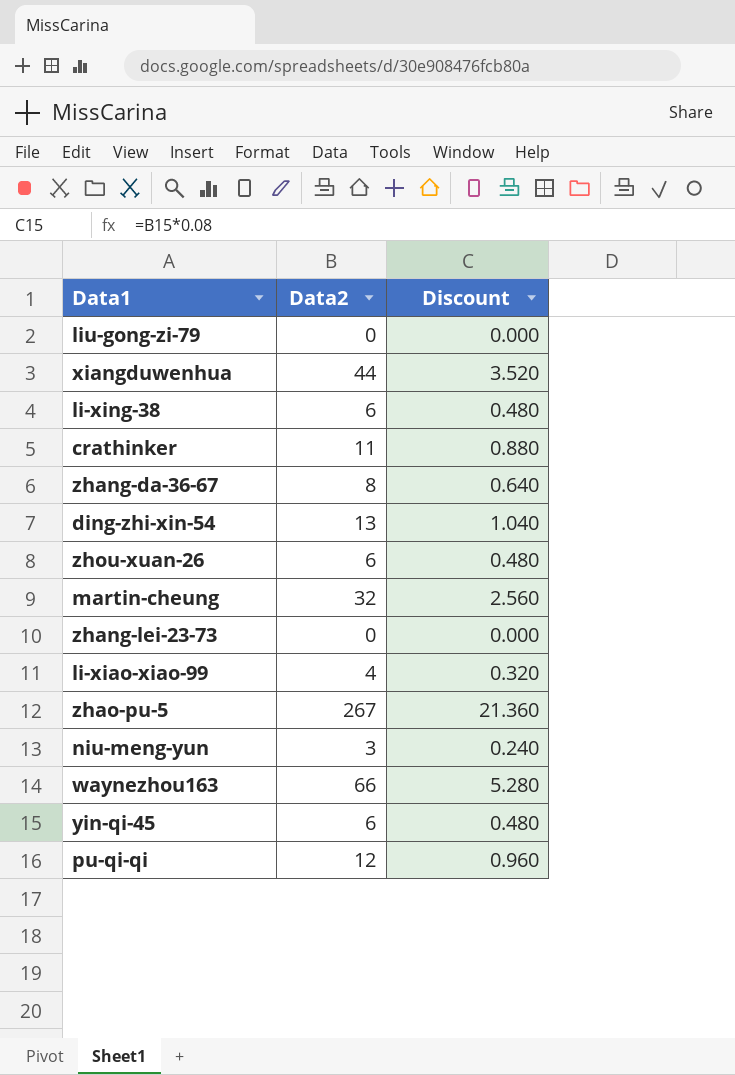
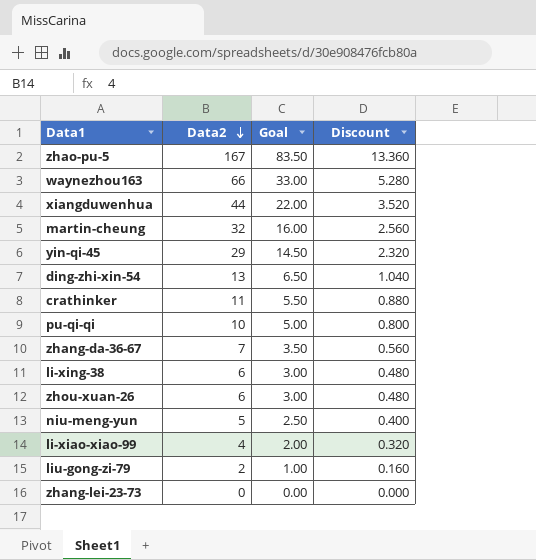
row order: none -> Data2 descending
column Goal | formula: none -> [Data2] * 0.5
zhao-pu-5 | Data2: 267 -> 167
zhao-pu-5 | Discount: 21.360 -> 13.360
yin-qi-45 | Data2: 6 -> 29
yin-qi-45 | Discount: 0.480 -> 2.320
pu-qi-qi | Data2: 12 -> 10
pu-qi-qi | Discount: 0.960 -> 0.800
zhang-da-36-67 | Data2: 8 -> 7
zhang-da-36-67 | Discount: 0.640 -> 0.560
niu-meng-yun | Data2: 3 -> 5
niu-meng-yun | Discount: 0.240 -> 0.400
liu-gong-zi-79 | Data2: 0 -> 2
liu-gong-zi-79 | Discount: 0.000 -> 0.160

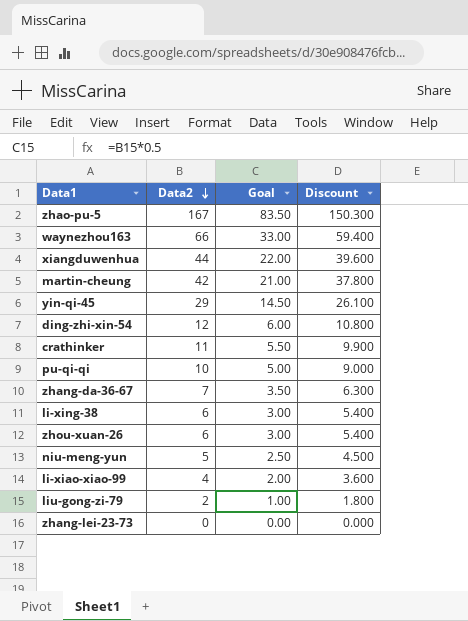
column Discount | formula: [Data2] * 0.08 -> [Data2] * 0.9
martin-cheung | Data2: 32 -> 42
martin-cheung | Goal: 16.00 -> 21.00
ding-zhi-xin-54 | Data2: 13 -> 12
ding-zhi-xin-54 | Goal: 6.50 -> 6.00

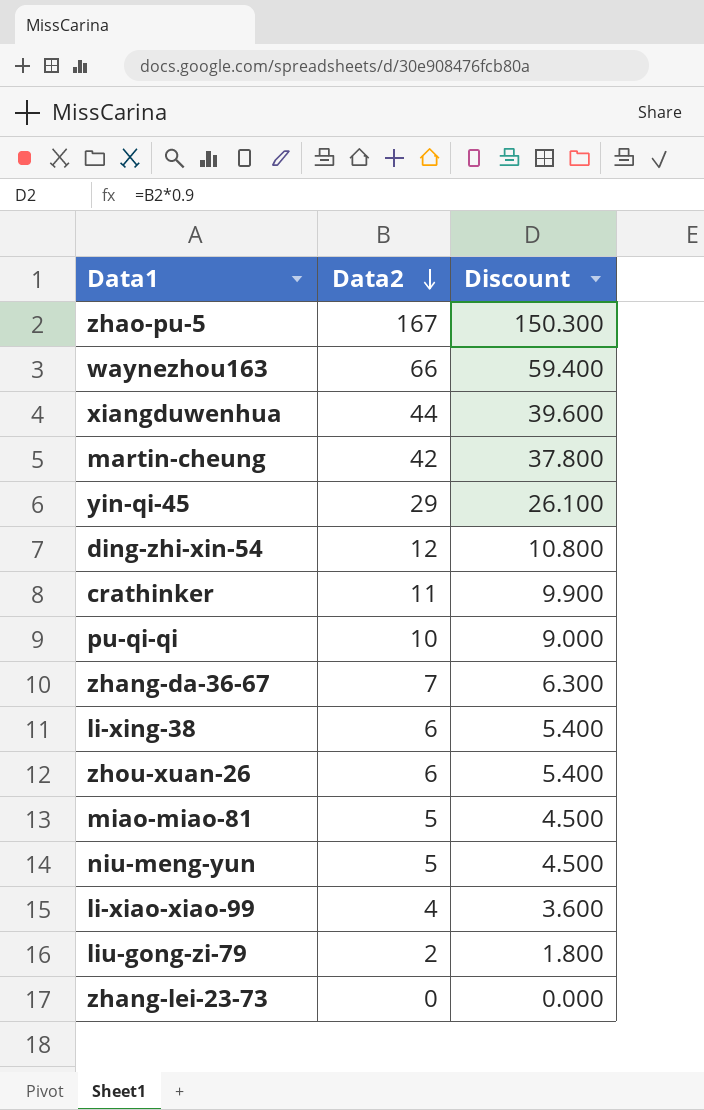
column Goal | formula: [Data2] * 0.5 -> none
row miao-miao-81: none -> 5 | 4.500

